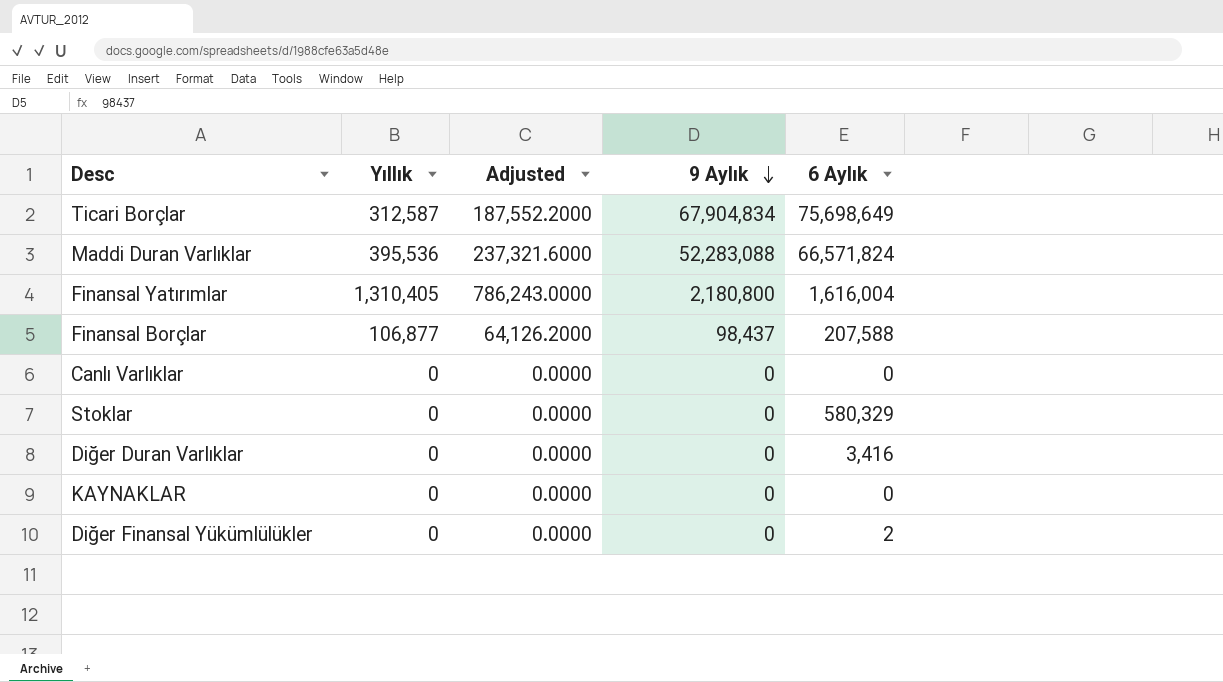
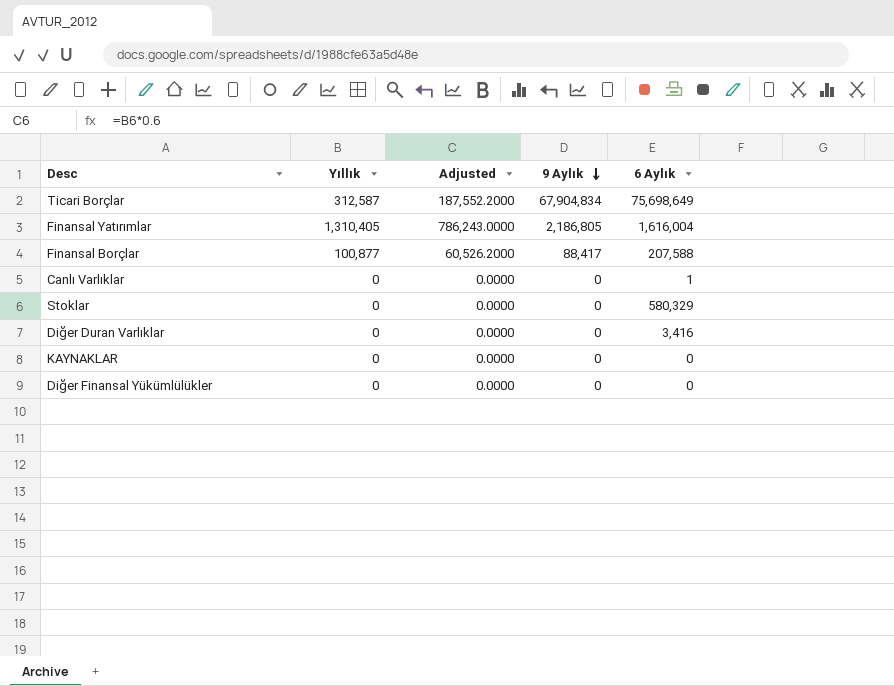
row Maddi Duran Varlıklar: 395,536 | 237,321.6000 | 52,283,088 | 66,571,824 -> none
Finansal Yatırımlar | 9 Aylık: 2,180,800 -> 2,186,805
Finansal Borçlar | Yıllık: 106,877 -> 100,877
Finansal Borçlar | Adjusted: 64,126.2000 -> 60,526.2000
Finansal Borçlar | 9 Aylık: 98,437 -> 88,417
Canlı Varlıklar | 6 Aylık: 0 -> 1
Diğer Finansal Yükümlülükler | 6 Aylık: 2 -> 0

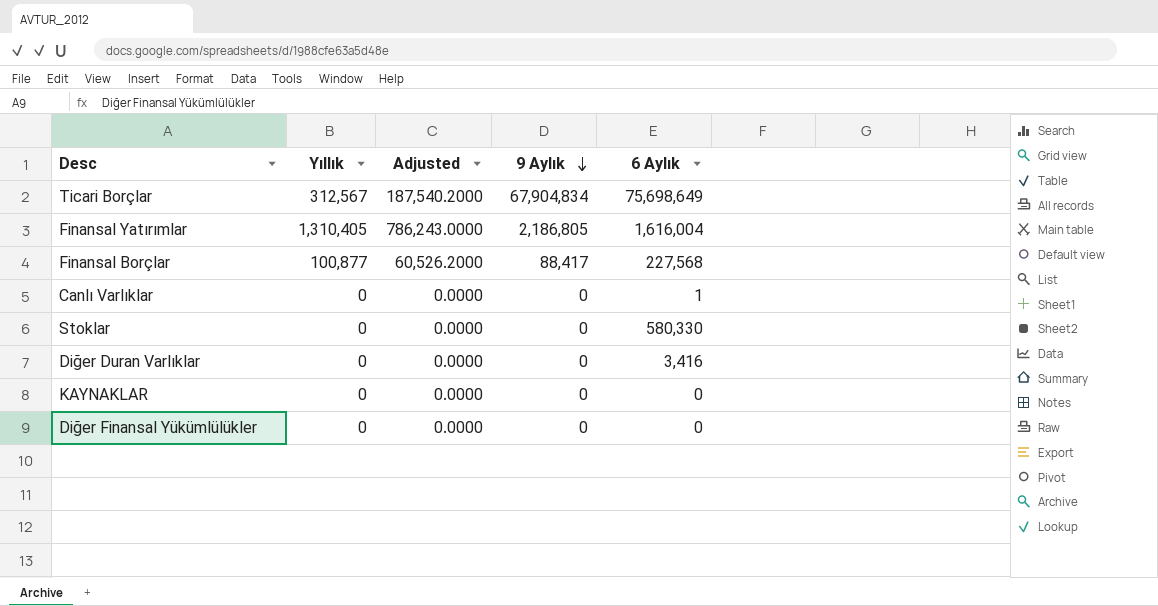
Ticari Borçlar | Yıllık: 312,587 -> 312,567
Ticari Borçlar | Adjusted: 187,552.2000 -> 187,540.2000
Finansal Borçlar | 6 Aylık: 207,588 -> 227,568
Stoklar | 6 Aylık: 580,329 -> 580,330

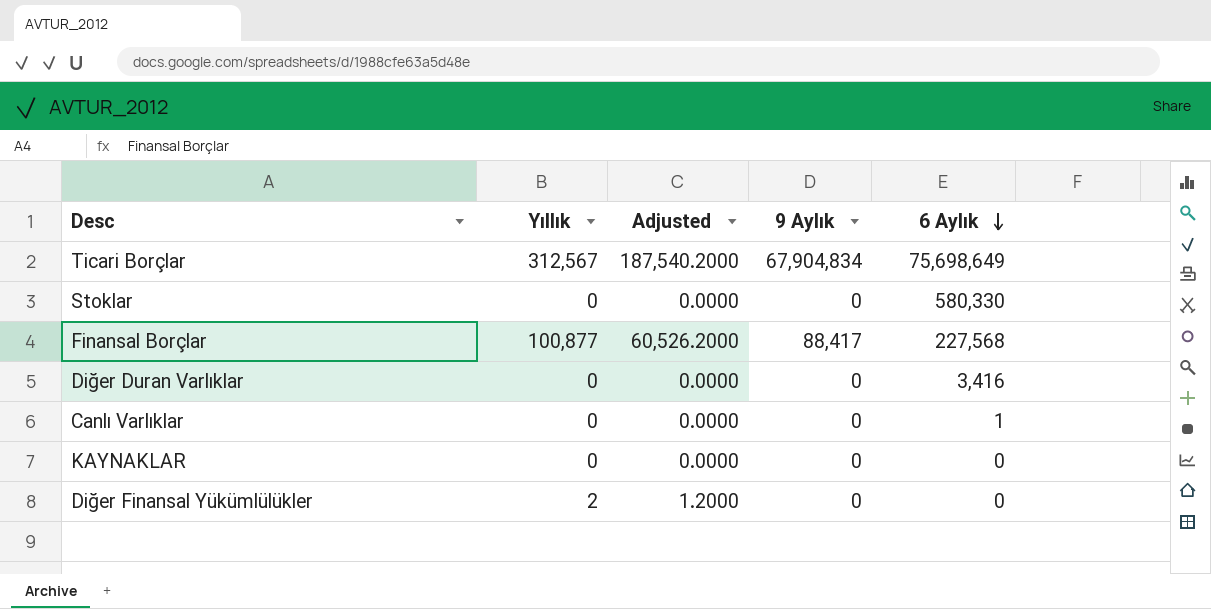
row order: 9 Aylık descending -> 6 Aylık descending
row Finansal Yatırımlar: 1,310,405 | 786,243.0000 | 2,186,805 | 1,616,004 -> none
Diğer Finansal Yükümlülükler | Yıllık: 0 -> 2
Diğer Finansal Yükümlülükler | Adjusted: 0.0000 -> 1.2000

